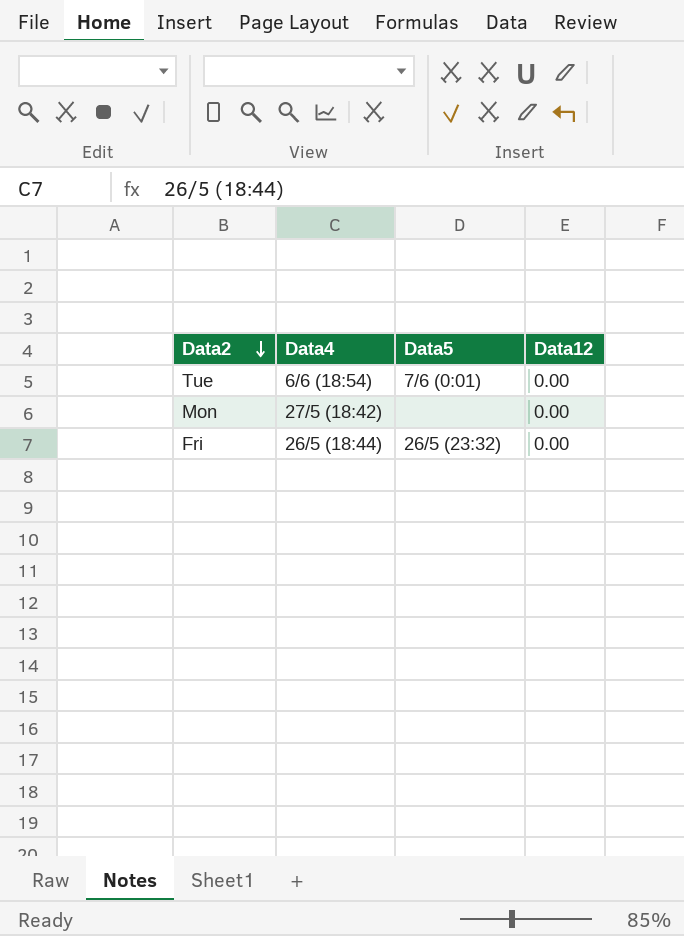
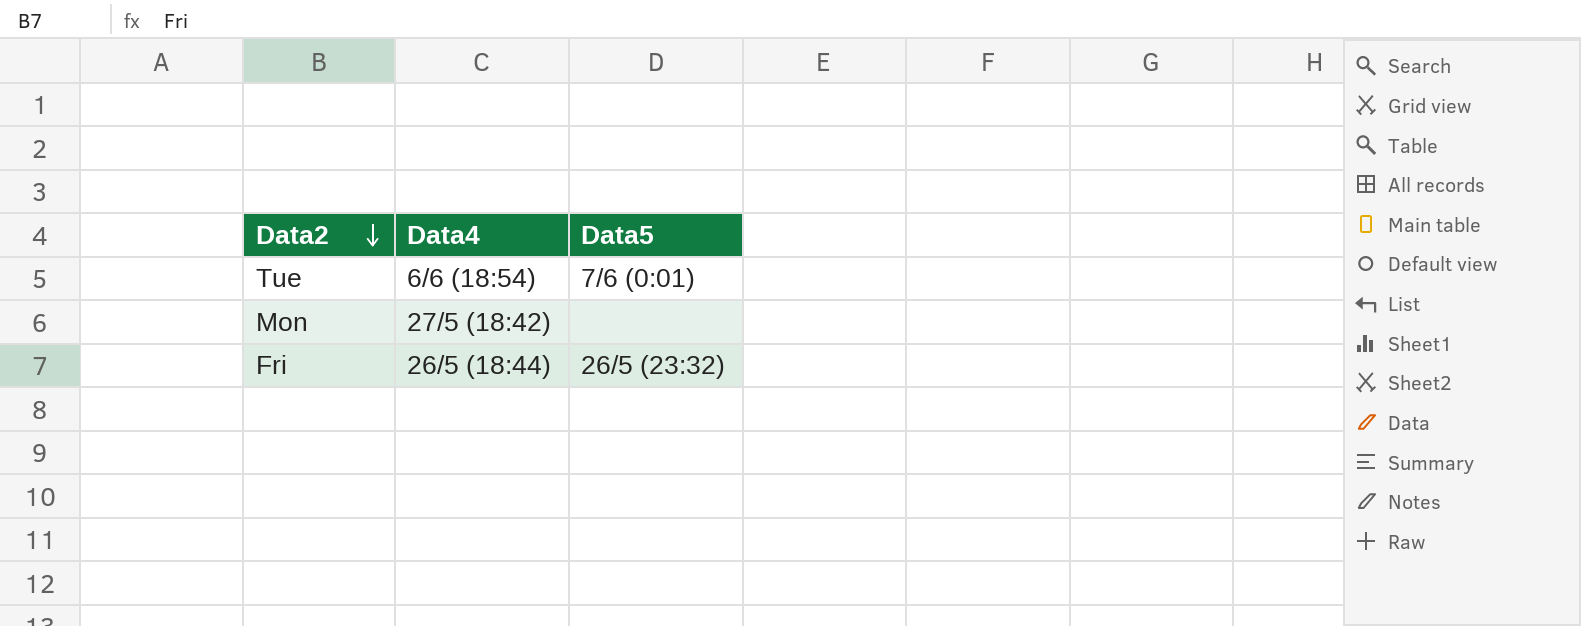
column Data12 | position: 4 -> none

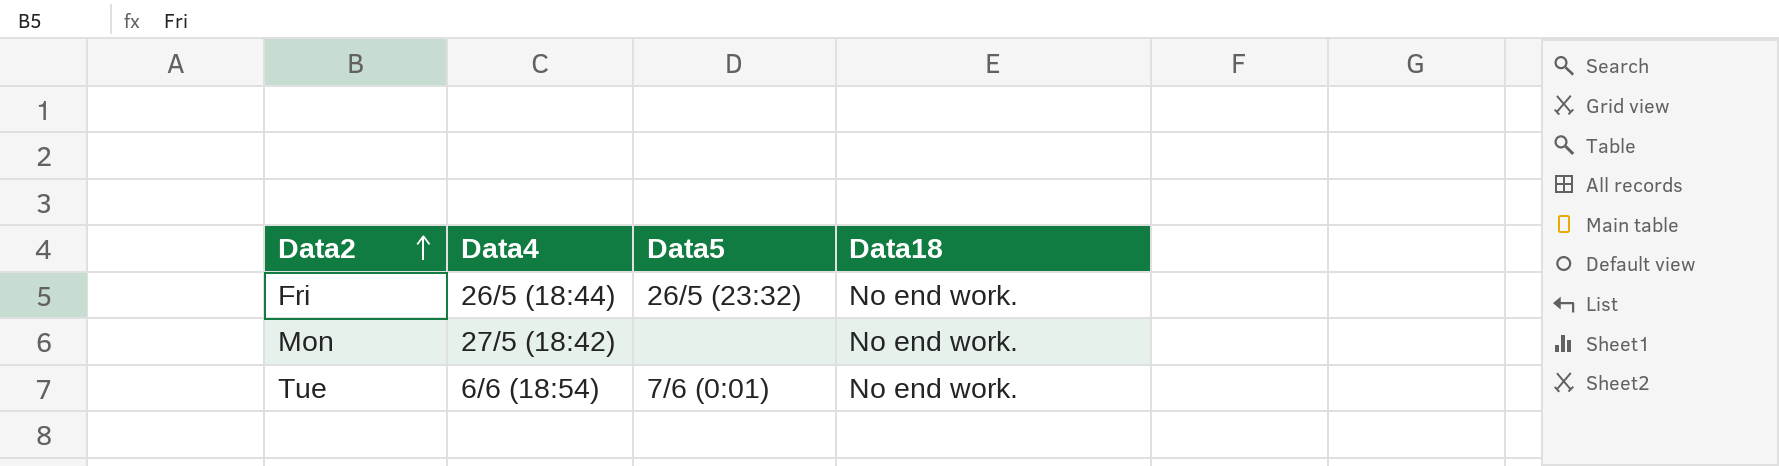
row order: Data2 descending -> Data2 ascending
column Data18 | position: none -> 4

